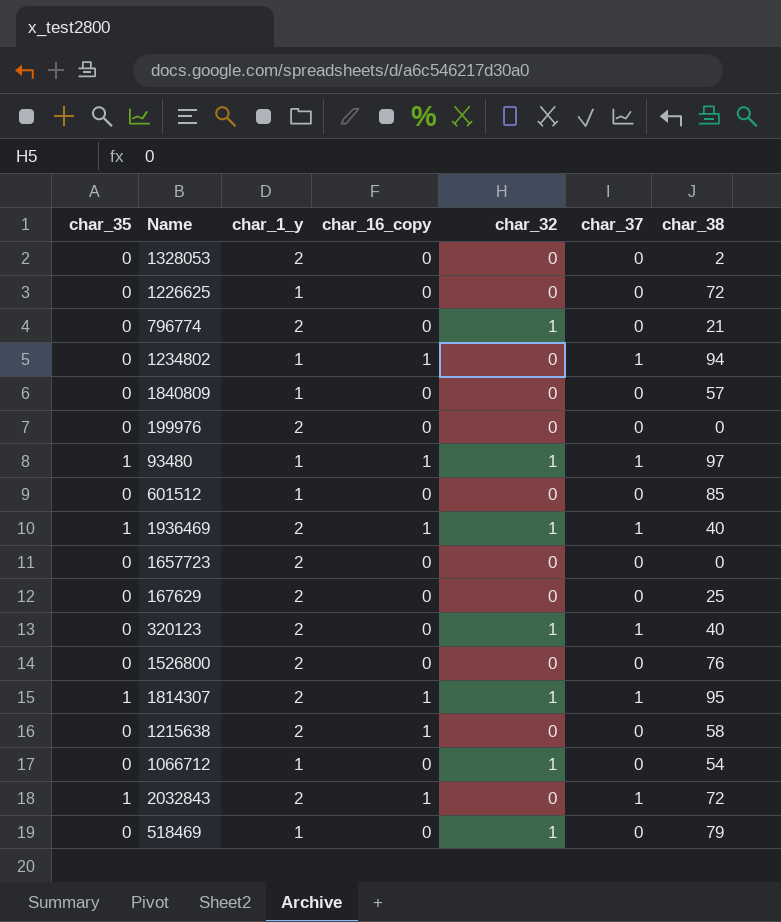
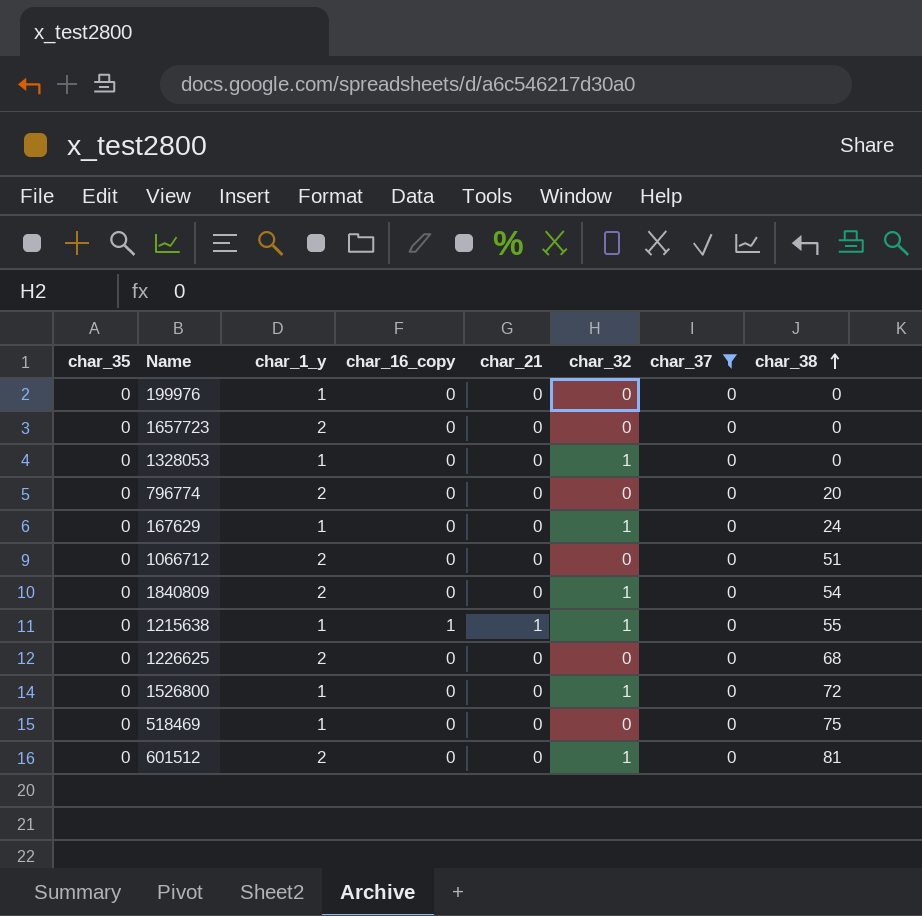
filter: none -> char_37 = 0
row order: none -> char_38 ascending
column char_21 | position: none -> 5
199976 | char_1_y: 2 -> 1
1328053 | char_1_y: 2 -> 1
1328053 | char_32: 0 -> 1
1328053 | char_38: 2 -> 0
796774 | char_32: 1 -> 0
796774 | char_38: 21 -> 20
167629 | char_1_y: 2 -> 1
167629 | char_32: 0 -> 1
167629 | char_38: 25 -> 24
1066712 | char_1_y: 1 -> 2
1066712 | char_32: 1 -> 0
1066712 | char_38: 54 -> 51
1840809 | char_1_y: 1 -> 2
1840809 | char_32: 0 -> 1
1840809 | char_38: 57 -> 54
1215638 | char_1_y: 2 -> 1
1215638 | char_32: 0 -> 1
1215638 | char_38: 58 -> 55
1226625 | char_1_y: 1 -> 2
1226625 | char_38: 72 -> 68
1526800 | char_1_y: 2 -> 1
1526800 | char_32: 0 -> 1
1526800 | char_38: 76 -> 72
518469 | char_32: 1 -> 0
518469 | char_38: 79 -> 75
601512 | char_1_y: 1 -> 2
601512 | char_32: 0 -> 1
601512 | char_38: 85 -> 81

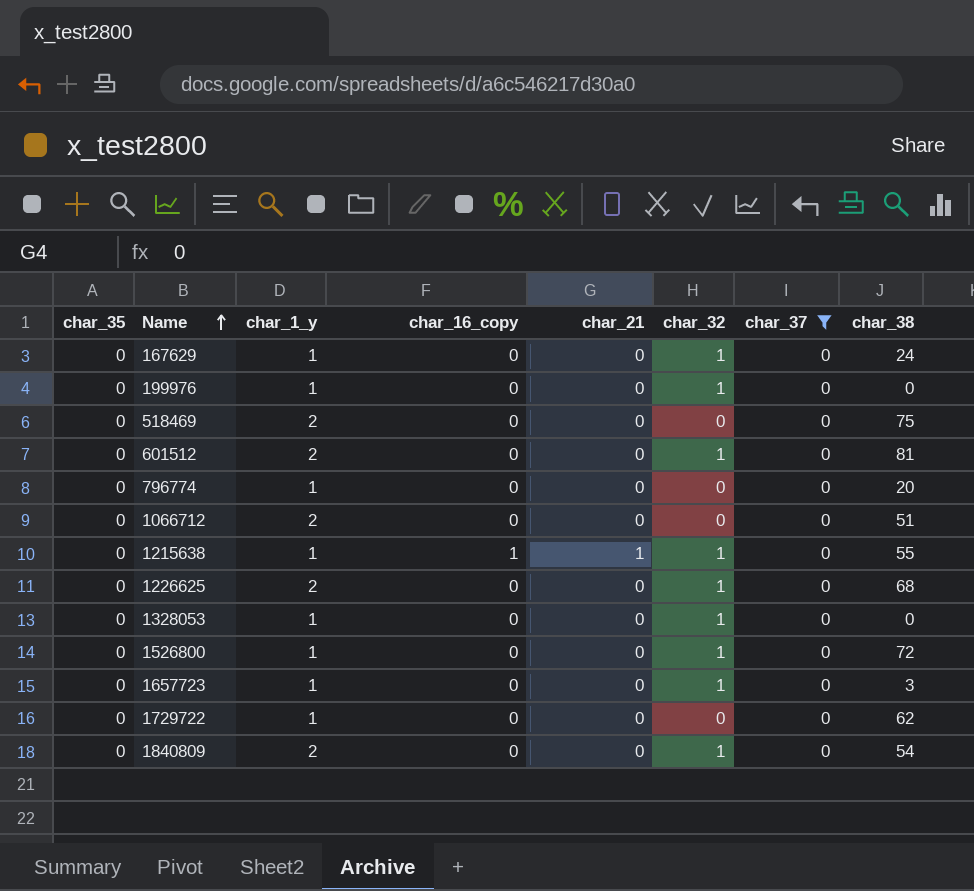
row order: char_38 ascending -> Name ascending
199976 | char_32: 0 -> 1
518469 | char_1_y: 1 -> 2
796774 | char_1_y: 2 -> 1
1226625 | char_32: 0 -> 1
1657723 | char_1_y: 2 -> 1
1657723 | char_32: 0 -> 1
1657723 | char_38: 0 -> 3
row 1729722: none -> 0 | 1 | 0 | 0 | 0 | 0 | 62

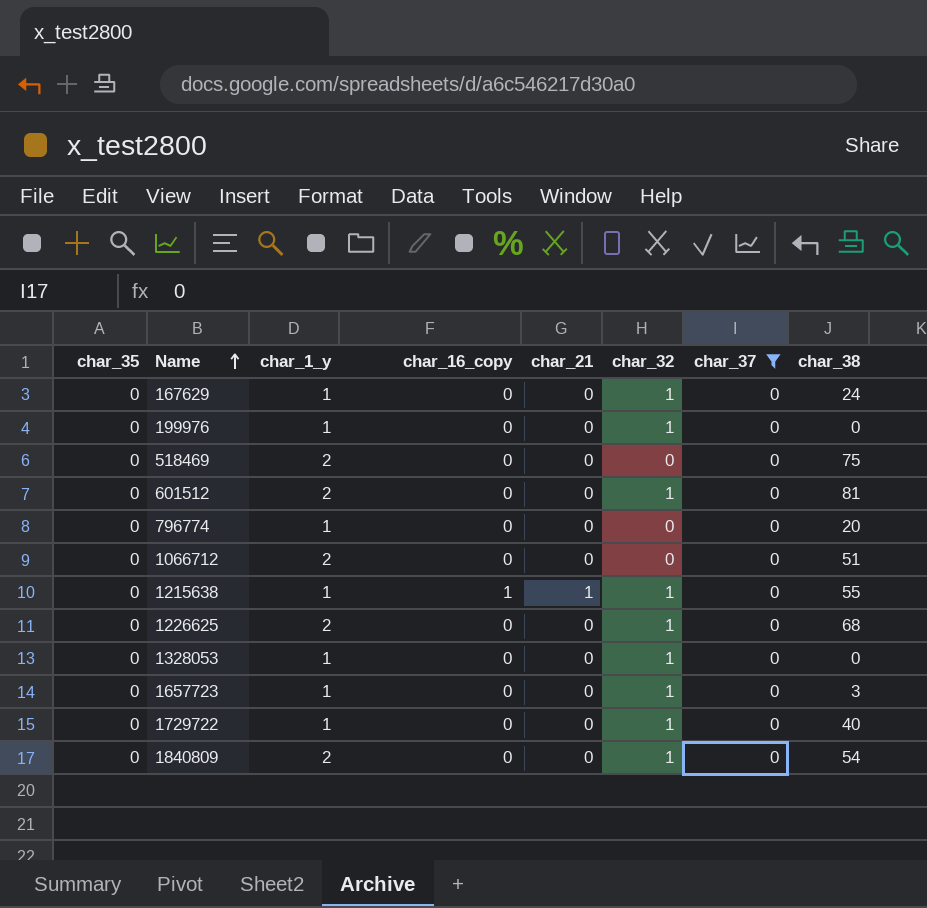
row 1526800: 0 | 1 | 0 | 0 | 1 | 0 | 72 -> none
1729722 | char_32: 0 -> 1
1729722 | char_38: 62 -> 40

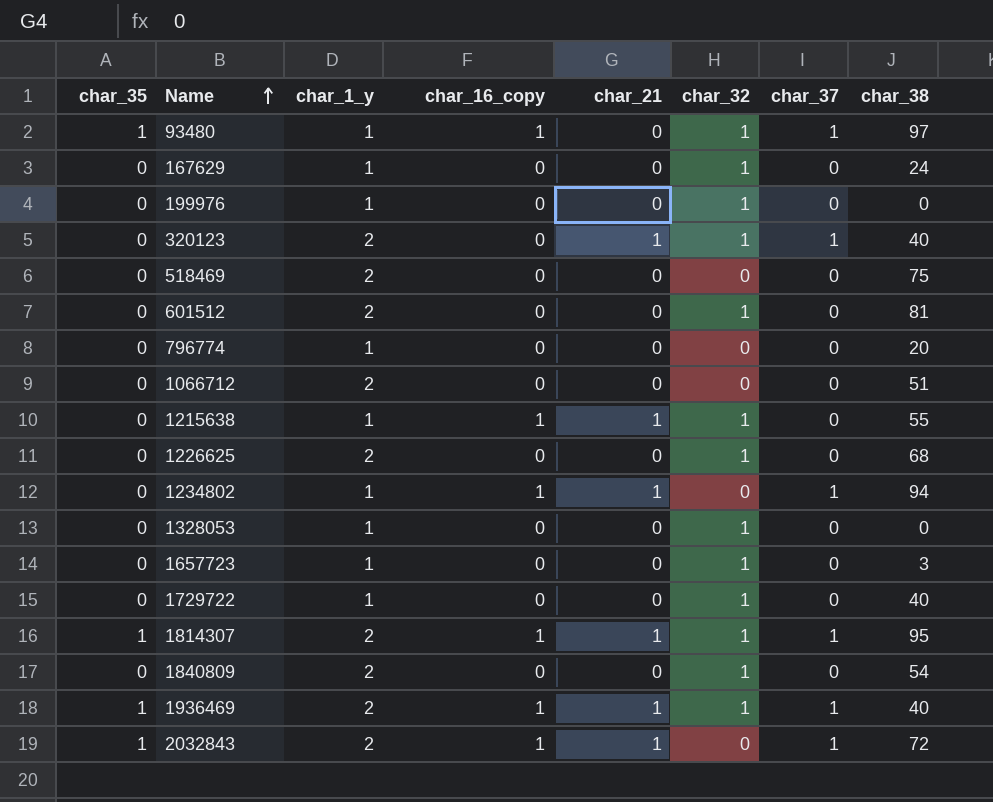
filter: char_37 = 0 -> none

